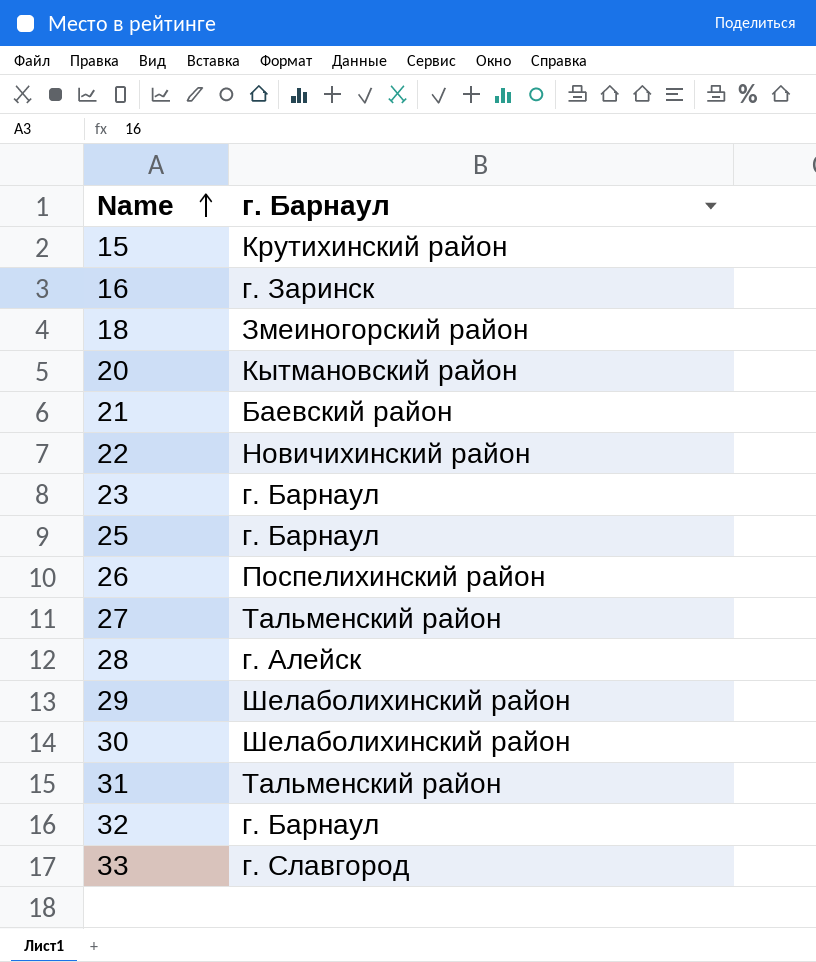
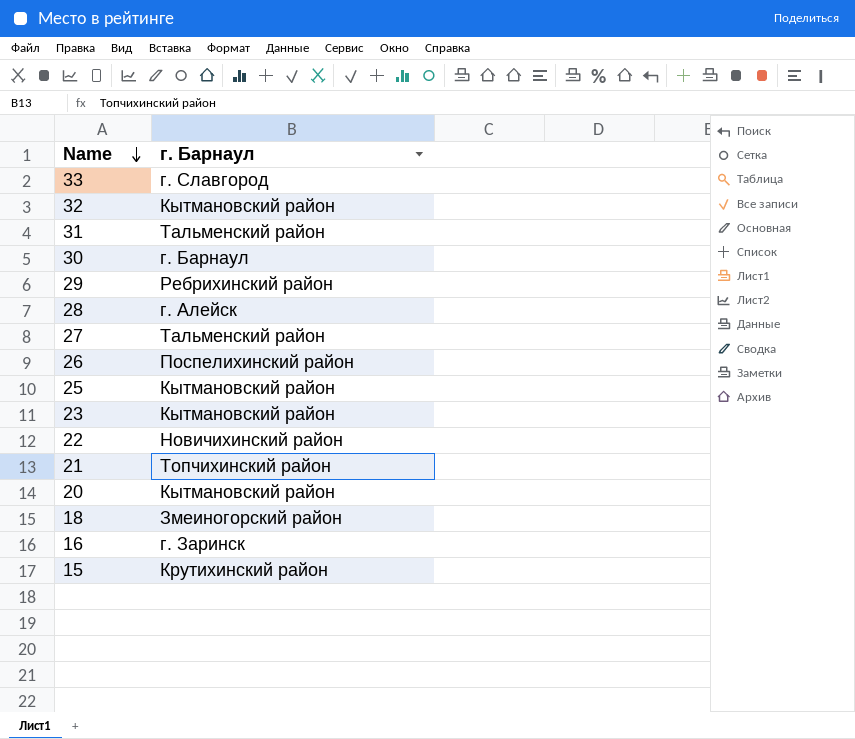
row order: Name ascending -> Name descending
32 | г. Барнаул: г. Барнаул -> Кытмановский район
30 | г. Барнаул: Шелаболихинский район -> г. Барнаул
29 | г. Барнаул: Шелаболихинский район -> Ребрихинский район
25 | г. Барнаул: г. Барнаул -> Кытмановский район
23 | г. Барнаул: г. Барнаул -> Кытмановский район
21 | г. Барнаул: Баевский район -> Топчихинский район

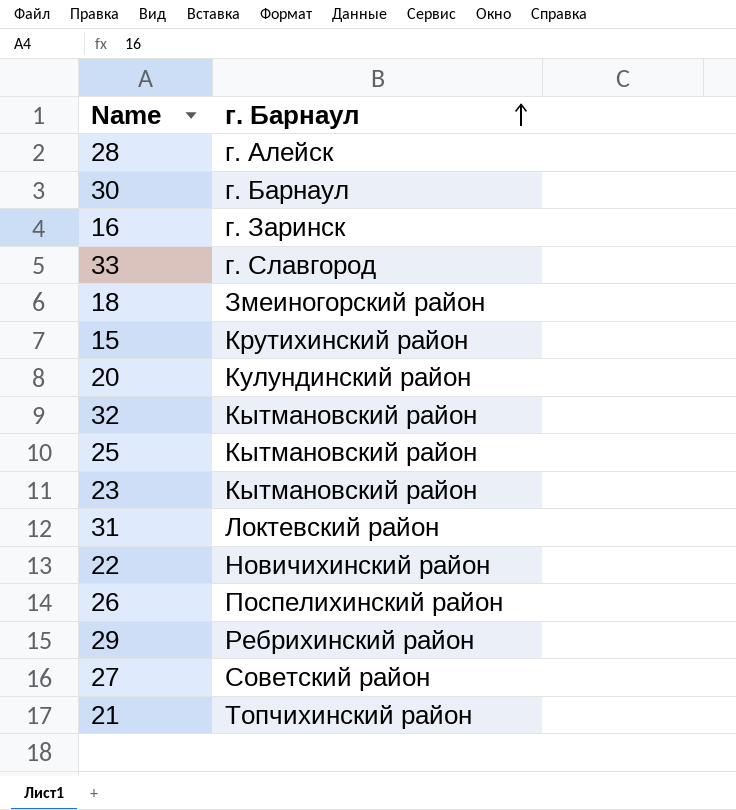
row order: Name descending -> г. Барнаул ascending
20 | г. Барнаул: Кытмановский район -> Кулундинский район
31 | г. Барнаул: Тальменский район -> Локтевский район
27 | г. Барнаул: Тальменский район -> Советский район

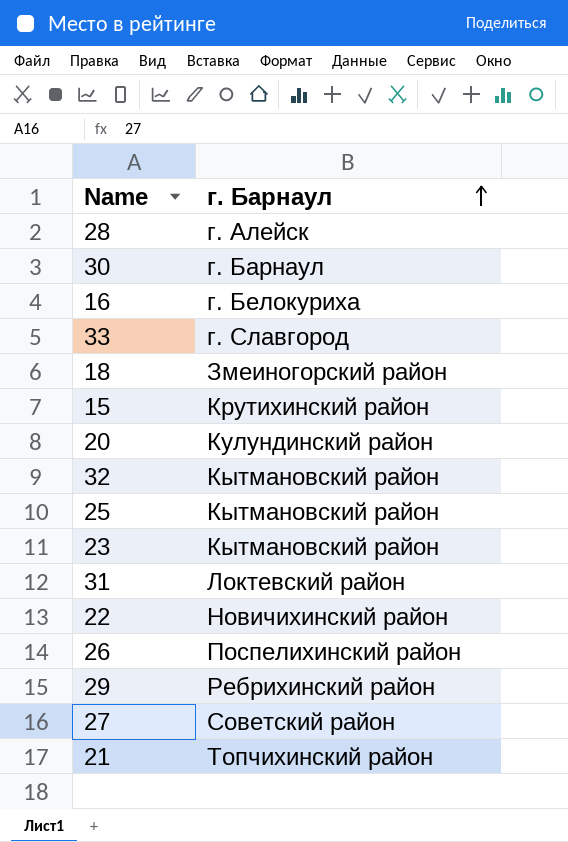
16 | г. Барнаул: г. Заринск -> г. Белокуриха

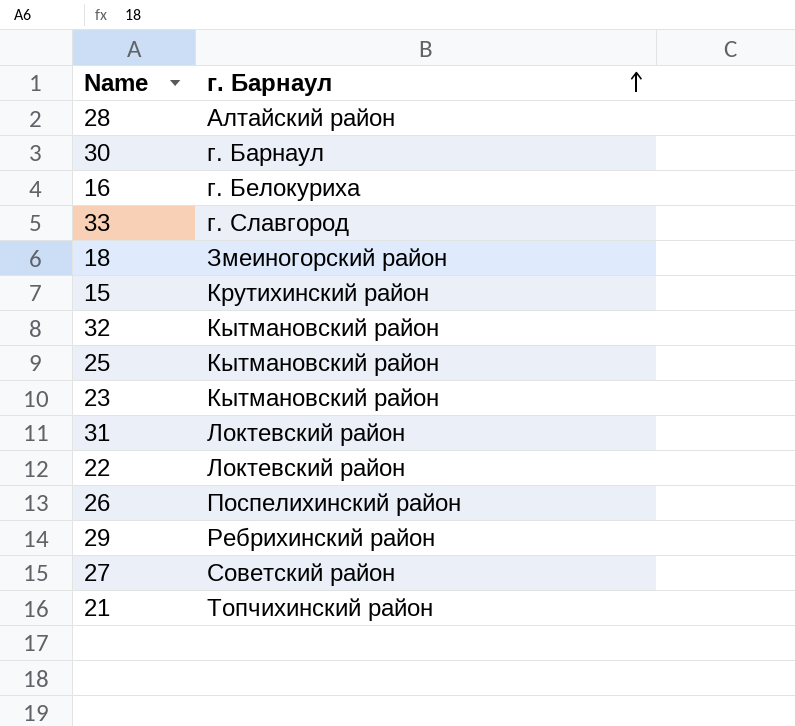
row 20: Кулундинский район -> none
28 | г. Барнаул: г. Алейск -> Алтайский район
22 | г. Барнаул: Новичихинский район -> Локтевский район

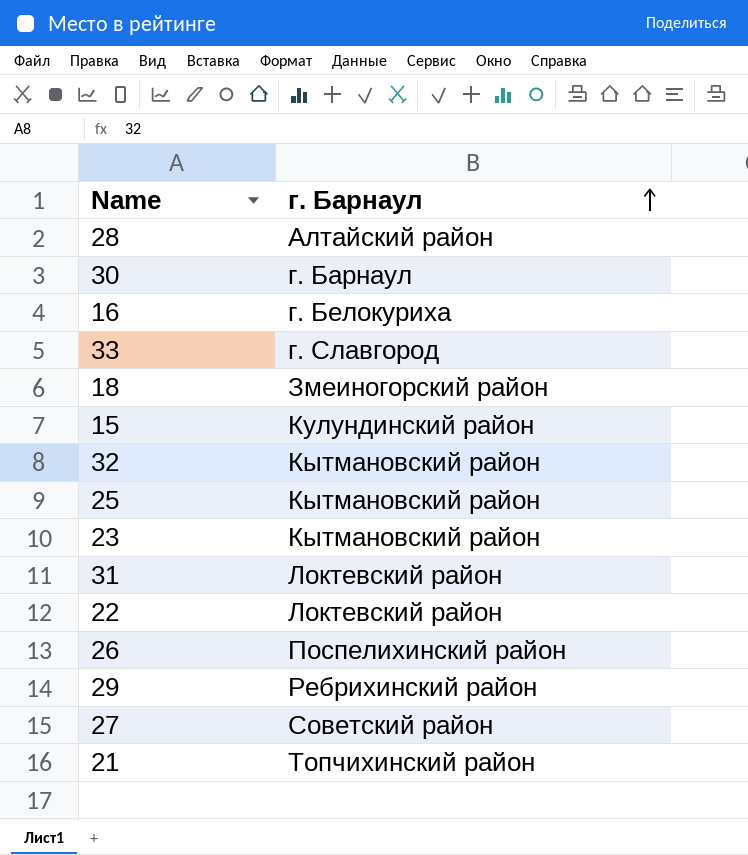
15 | г. Барнаул: Крутихинский район -> Кулундинский район

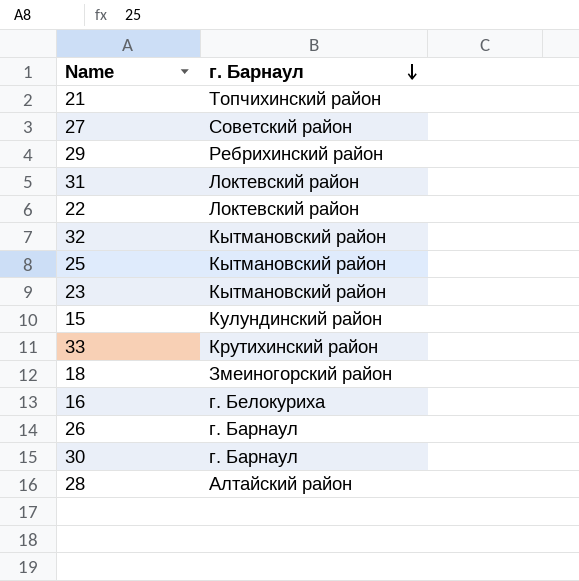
row order: г. Барнаул ascending -> г. Барнаул descending
33 | г. Барнаул: г. Славгород -> Крутихинский район
26 | г. Барнаул: Поспелихинский район -> г. Барнаул

